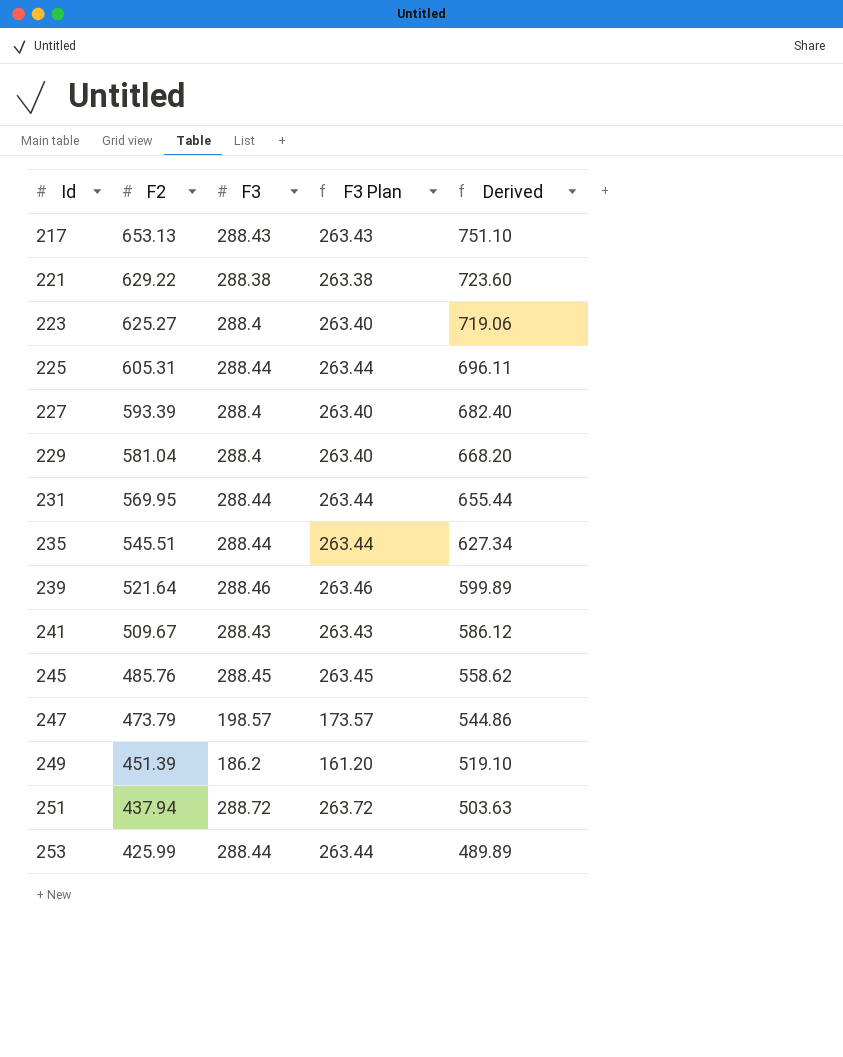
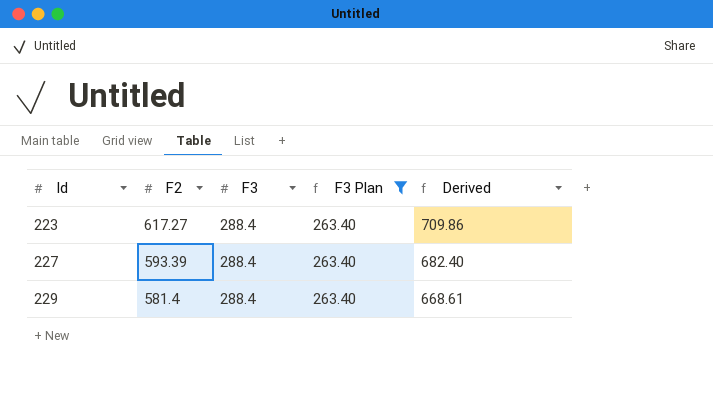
filter: none -> F3 Plan = 263.40
223 | F2: 625.27 -> 617.27
223 | Derived: 719.06 -> 709.86
229 | F2: 581.04 -> 581.4
229 | Derived: 668.20 -> 668.61

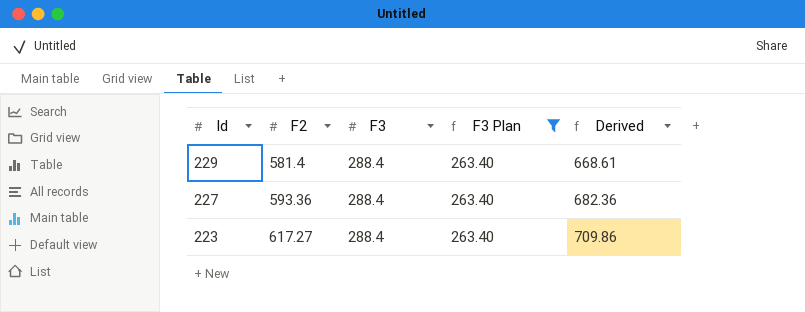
row order: Id ascending -> Id descending
227 | F2: 593.39 -> 593.36
227 | Derived: 682.40 -> 682.36

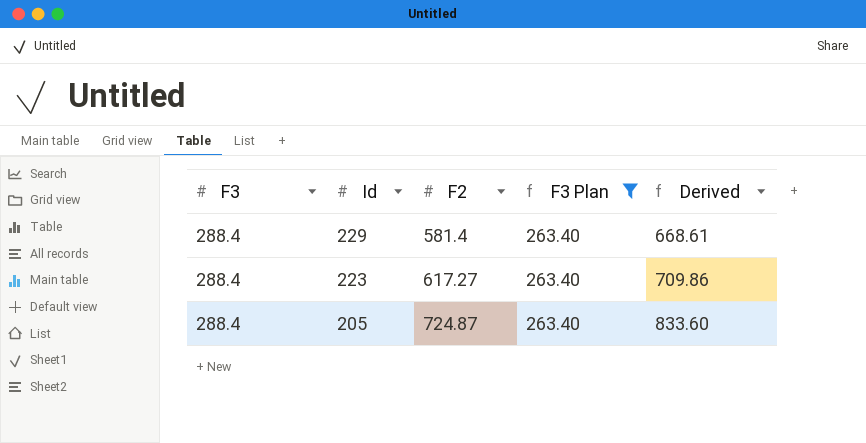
column F3 | position: 3 -> 1
row 227: 593.36 | 288.4 | 263.40 | 682.36 -> none
row 205: none -> 288.4 | 724.87 | 263.40 | 833.60

